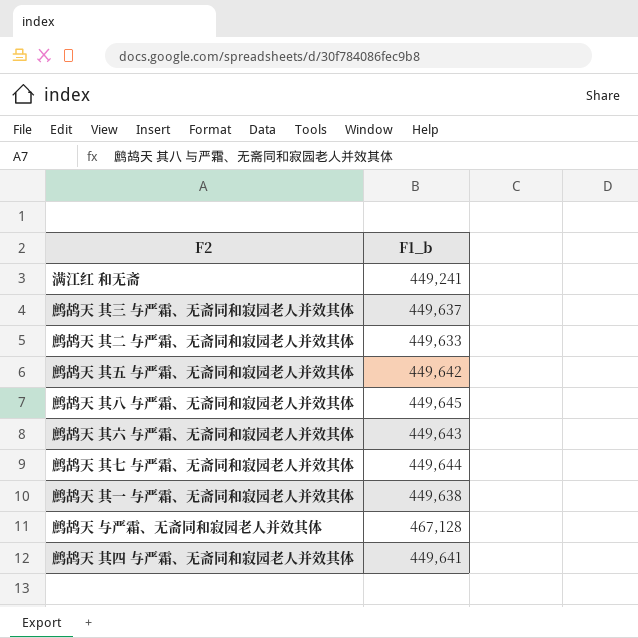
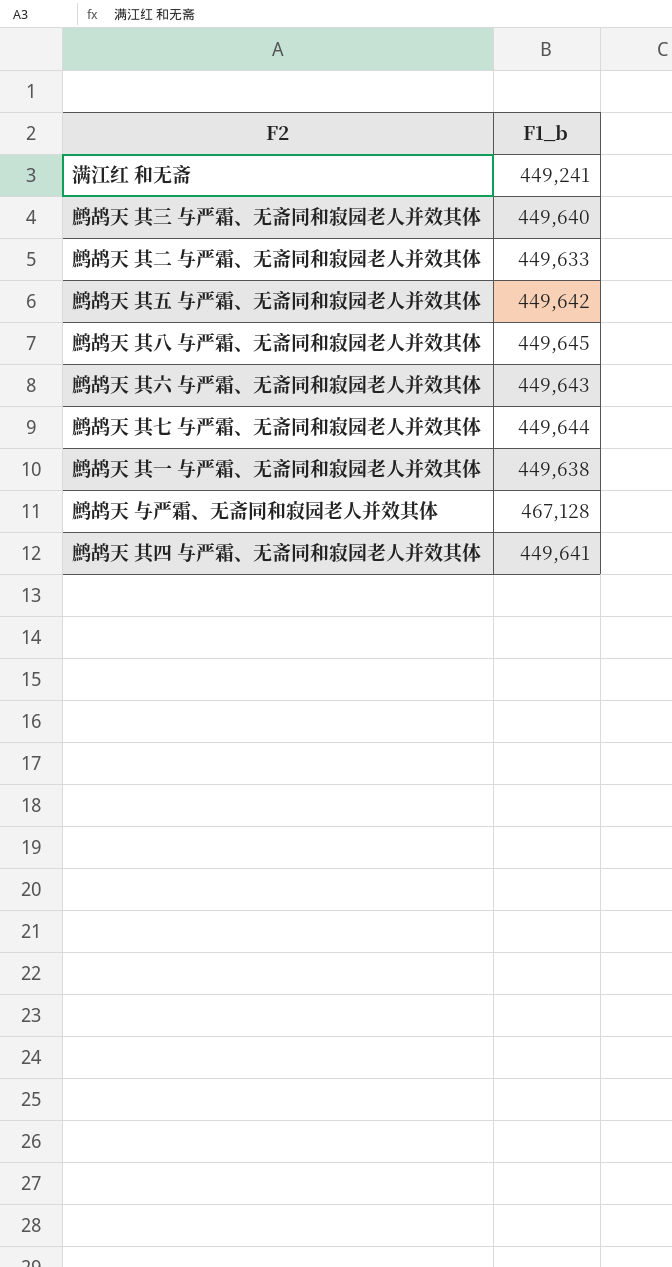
鹧鸪天 其三 与严霜、无斋同和寂园老人并效其体 | F1_b: 449,637 -> 449,640

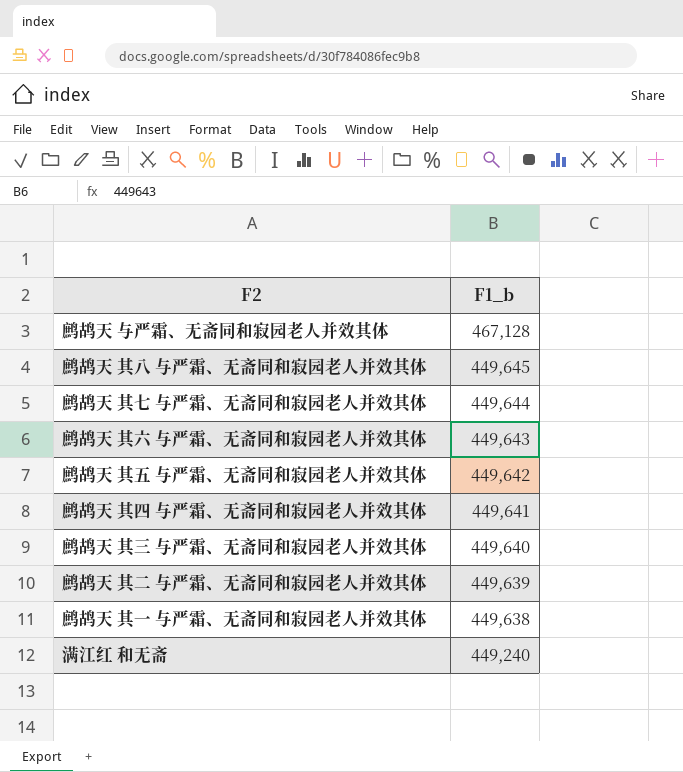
row order: none -> F1_b descending
鹧鸪天 其二 与严霜、无斋同和寂园老人并效其体 | F1_b: 449,633 -> 449,639
满江红 和无斋 | F1_b: 449,241 -> 449,240

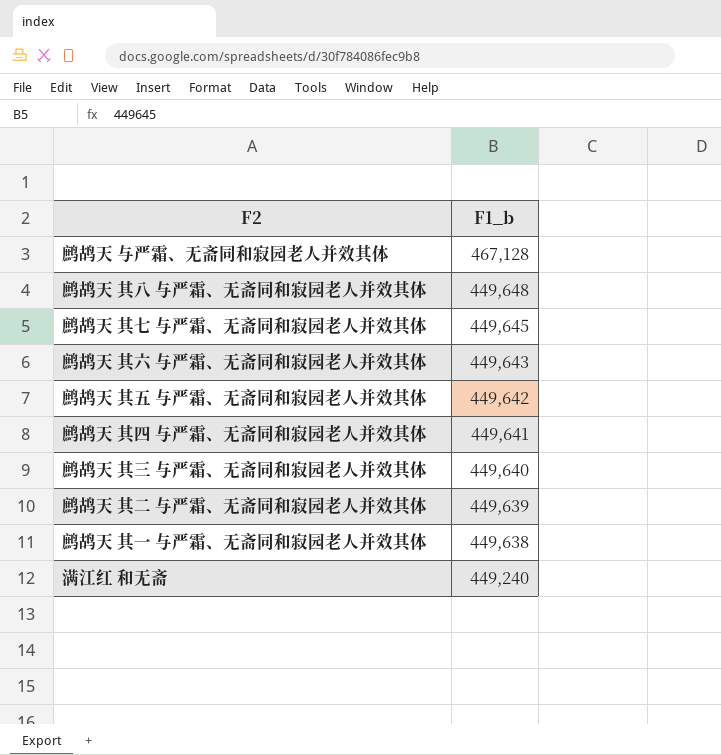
鹧鸪天 其八 与严霜、无斋同和寂园老人并效其体 | F1_b: 449,645 -> 449,648
鹧鸪天 其七 与严霜、无斋同和寂园老人并效其体 | F1_b: 449,644 -> 449,645

